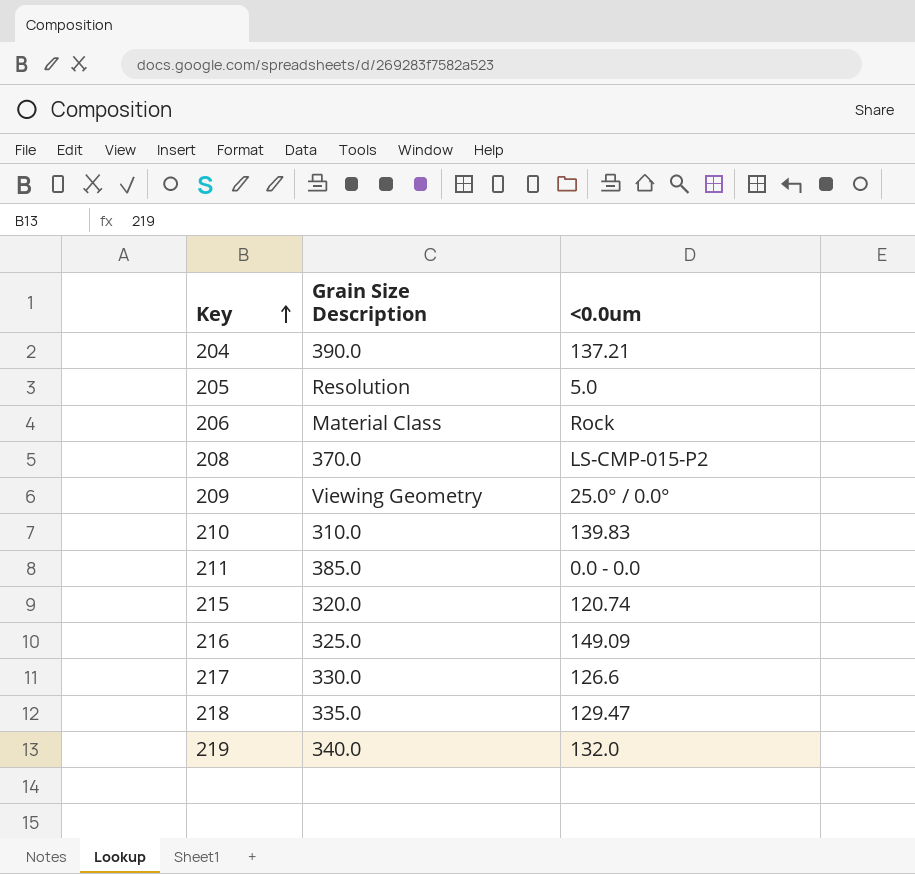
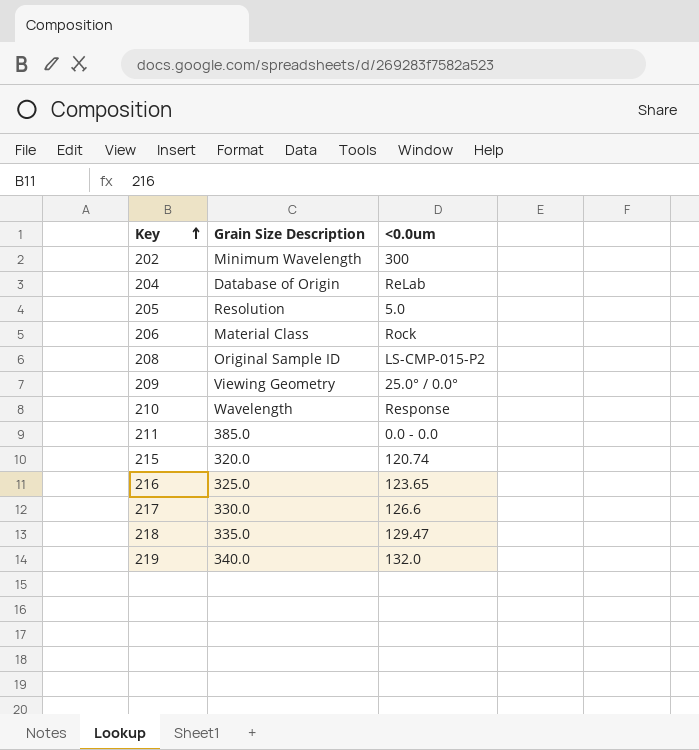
row 202: none -> Minimum Wavelength | 300
204 | Grain Size Description: 390.0 -> Database of Origin
204 | <0.0um: 137.21 -> ReLab
208 | Grain Size Description: 370.0 -> Original Sample ID
210 | Grain Size Description: 310.0 -> Wavelength
210 | <0.0um: 139.83 -> Response
216 | <0.0um: 149.09 -> 123.65

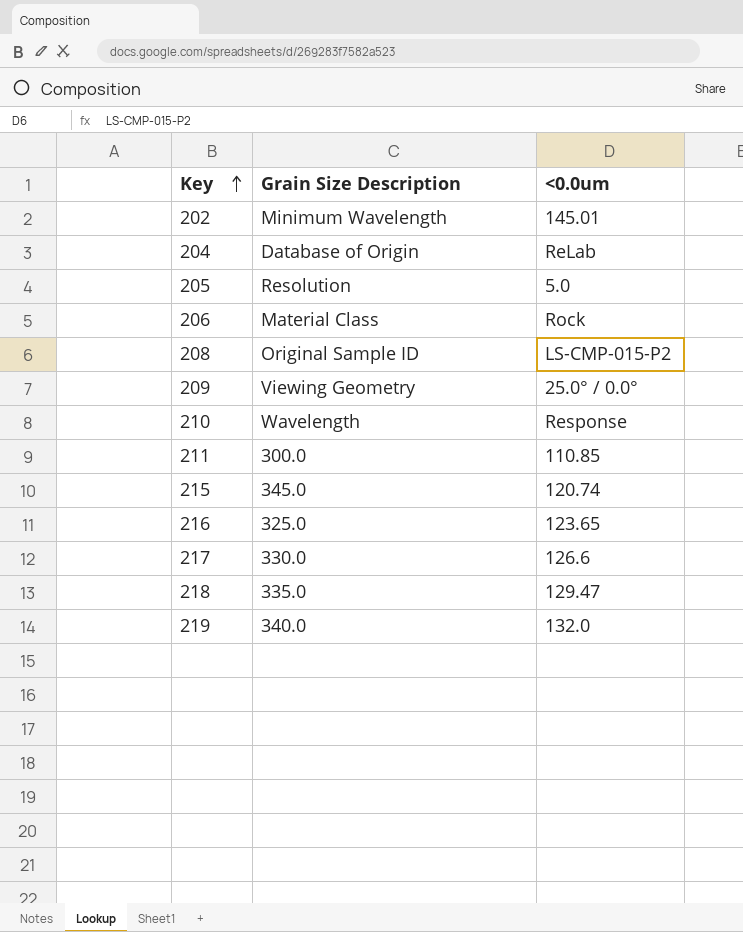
202 | <0.0um: 300 -> 145.01
211 | Grain Size Description: 385.0 -> 300.0
211 | <0.0um: 0.0 - 0.0 -> 110.85
215 | Grain Size Description: 320.0 -> 345.0

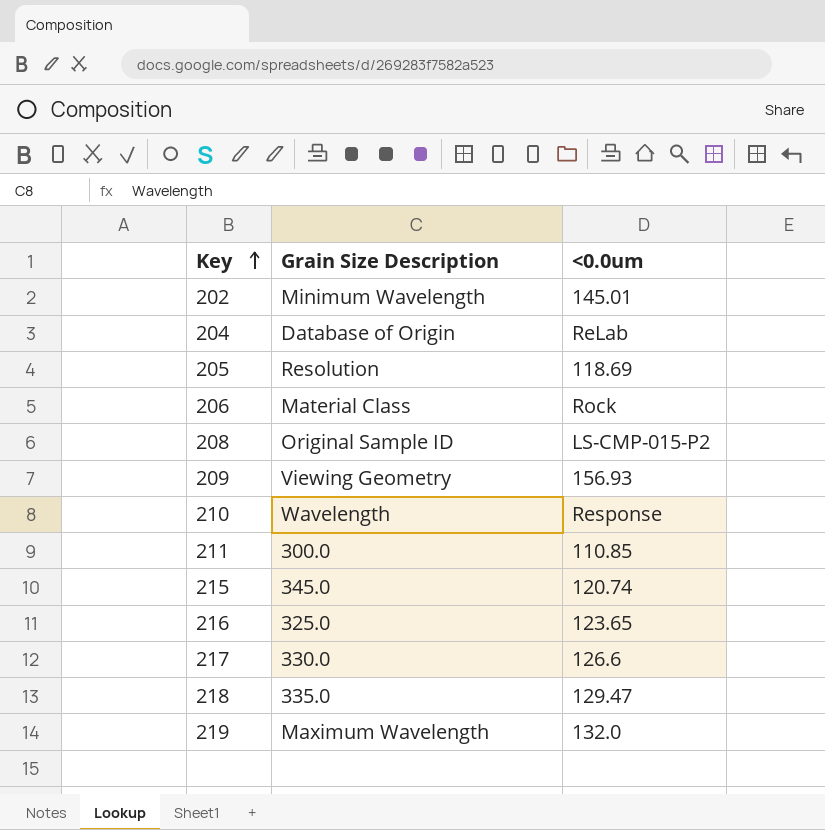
205 | <0.0um: 5.0 -> 118.69
209 | <0.0um: 25.0° / 0.0° -> 156.93
219 | Grain Size Description: 340.0 -> Maximum Wavelength

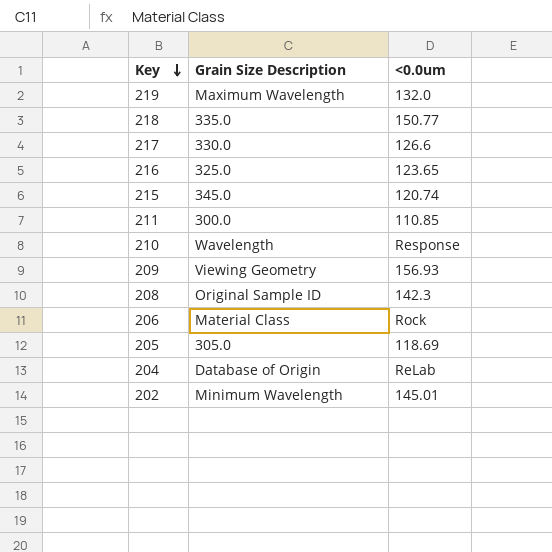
row order: Key ascending -> Key descending
218 | <0.0um: 129.47 -> 150.77
208 | <0.0um: LS-CMP-015-P2 -> 142.3
205 | Grain Size Description: Resolution -> 305.0

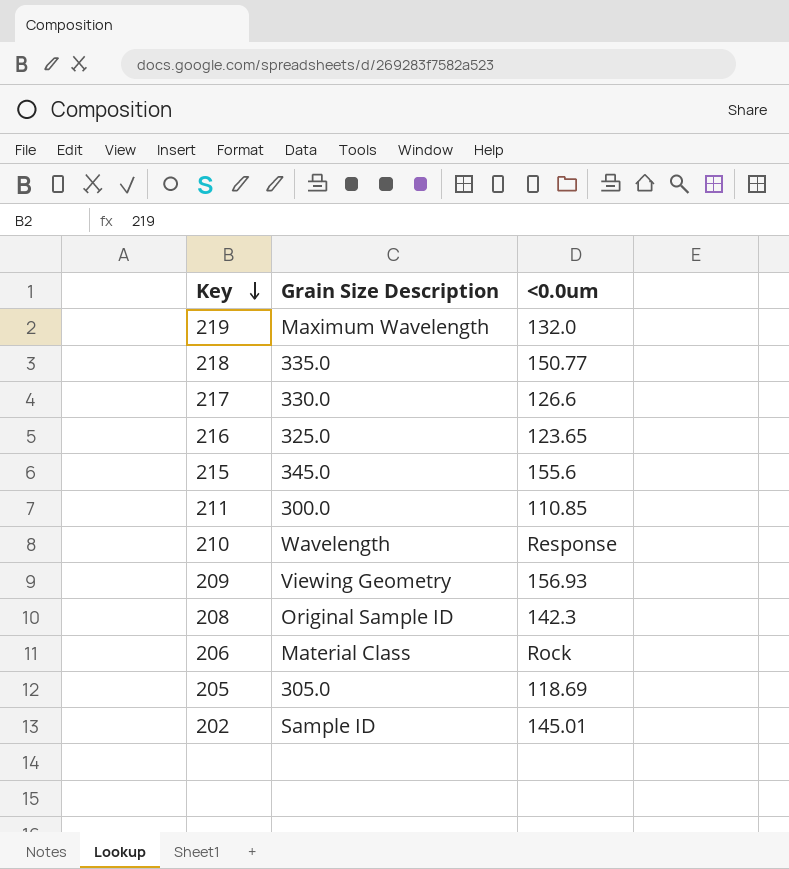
row 204: Database of Origin | ReLab -> none
215 | <0.0um: 120.74 -> 155.6
202 | Grain Size Description: Minimum Wavelength -> Sample ID

